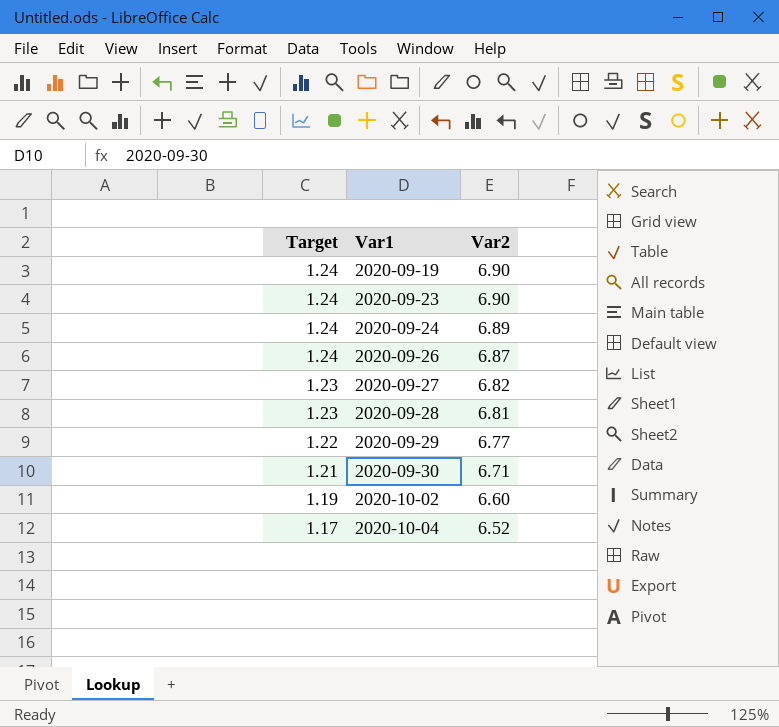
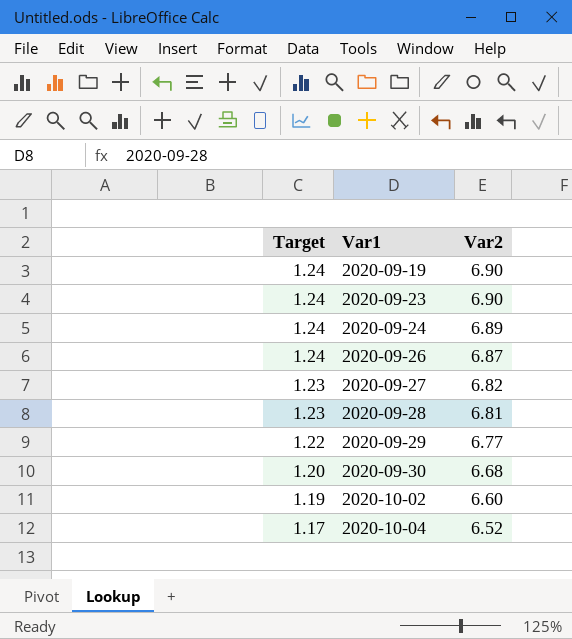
2020-09-30 | Target: 1.21 -> 1.20
2020-09-30 | Var2: 6.71 -> 6.68

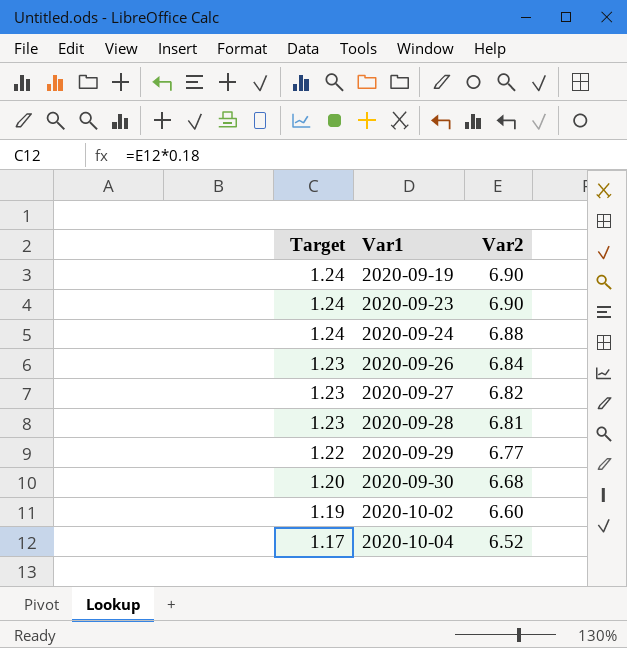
2020-09-24 | Var2: 6.89 -> 6.88
2020-09-26 | Target: 1.24 -> 1.23
2020-09-26 | Var2: 6.87 -> 6.84

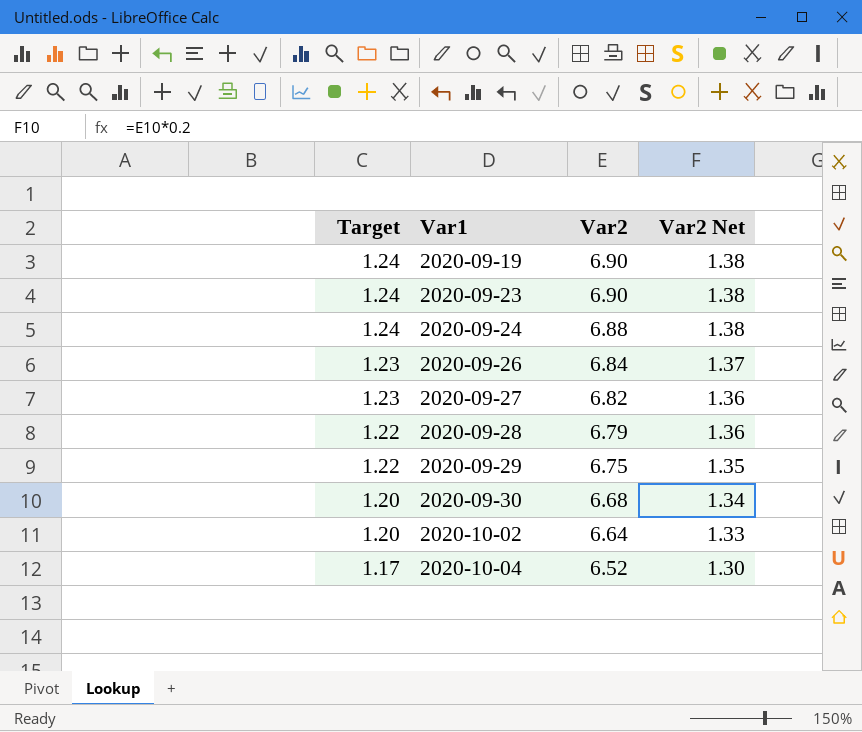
column Var2 Net | formula: none -> [Var2] * 0.2
2020-09-28 | Target: 1.23 -> 1.22
2020-09-28 | Var2: 6.81 -> 6.79
2020-09-29 | Var2: 6.77 -> 6.75
2020-10-02 | Target: 1.19 -> 1.20
2020-10-02 | Var2: 6.60 -> 6.64

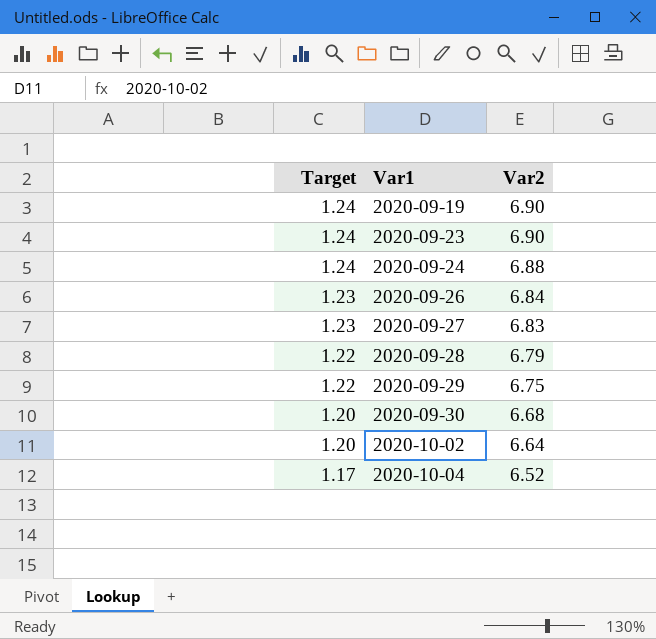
column Var2 Net | formula: [Var2] * 0.2 -> none
2020-09-27 | Var2: 6.82 -> 6.83

